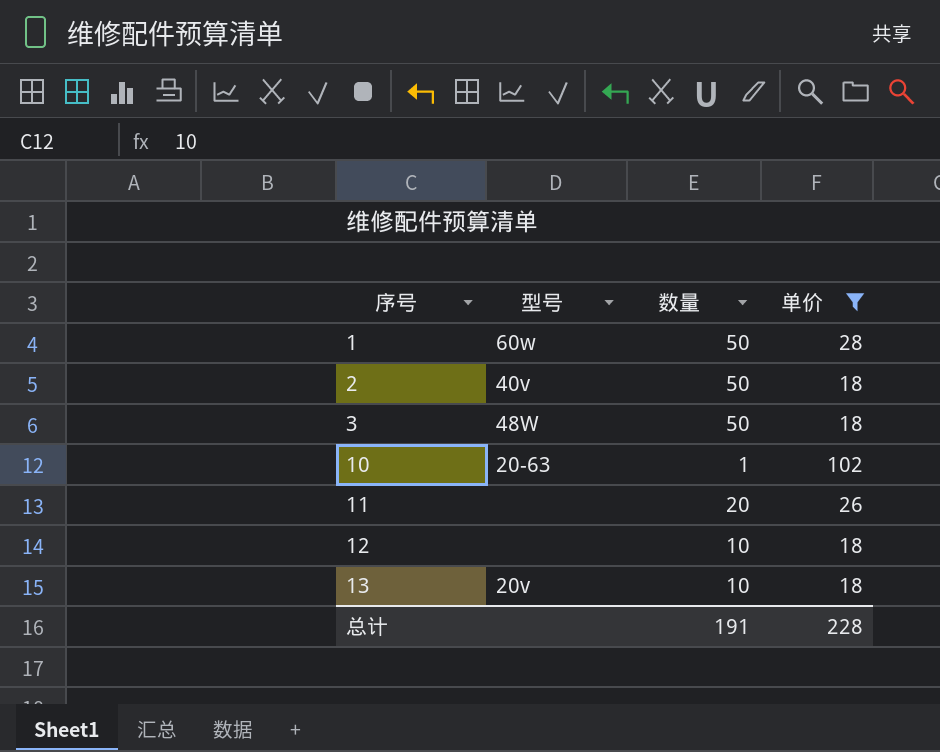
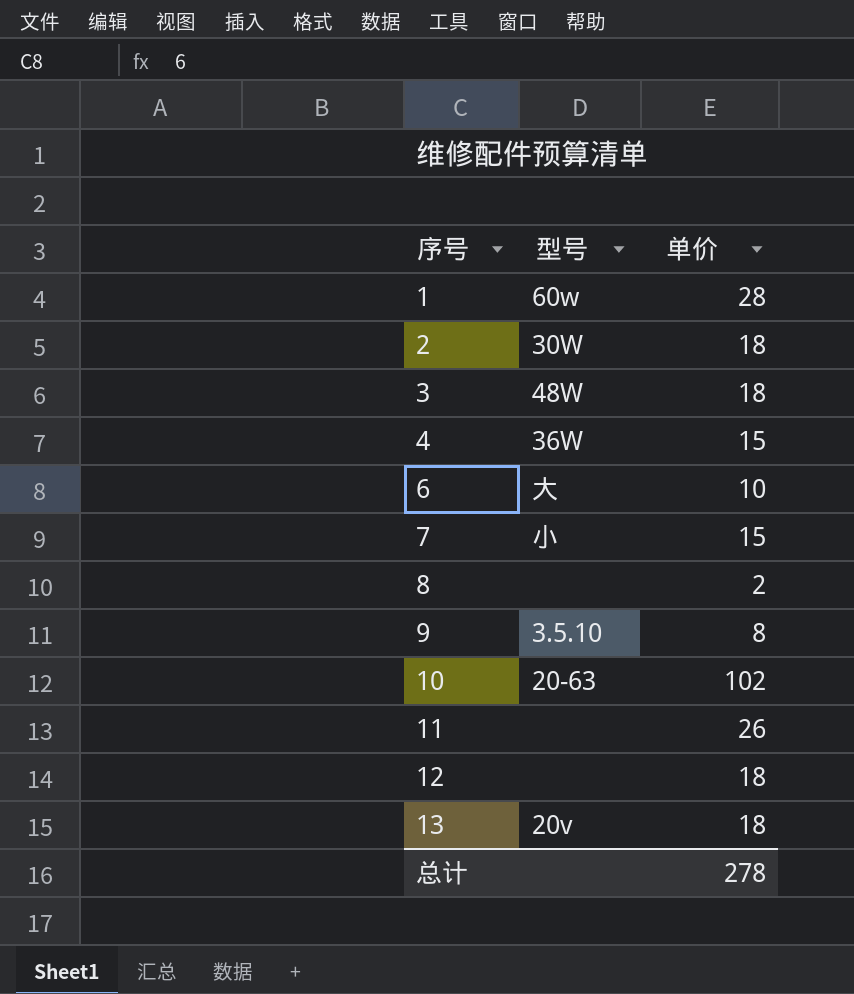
filter: 单价 >= 18 -> none
column 数量 | position: 3 -> none
2 | 型号: 40v -> 30W
总计 | 单价: 228 -> 278

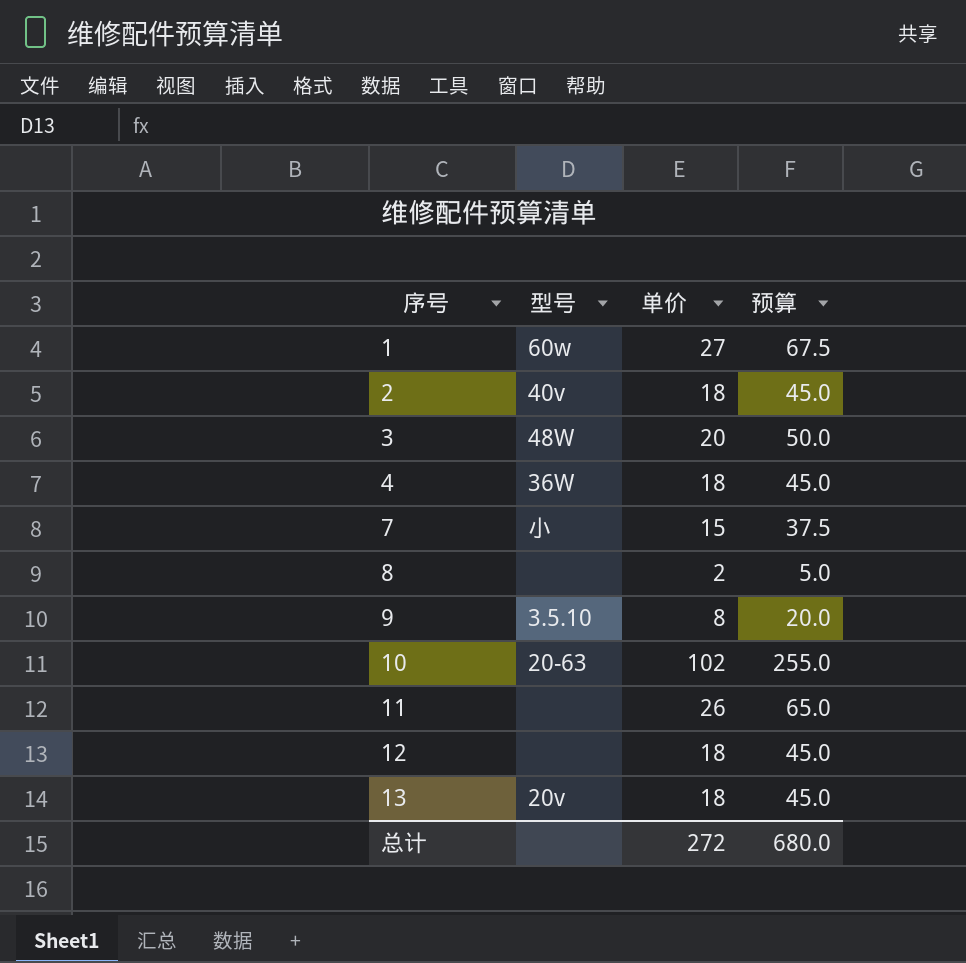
column 预算 | formula: none -> [单价] * 2.5
row 6: 大 | 10 -> none
1 | 单价: 28 -> 27
2 | 型号: 30W -> 40v
3 | 单价: 18 -> 20
4 | 单价: 15 -> 18
总计 | 单价: 278 -> 272

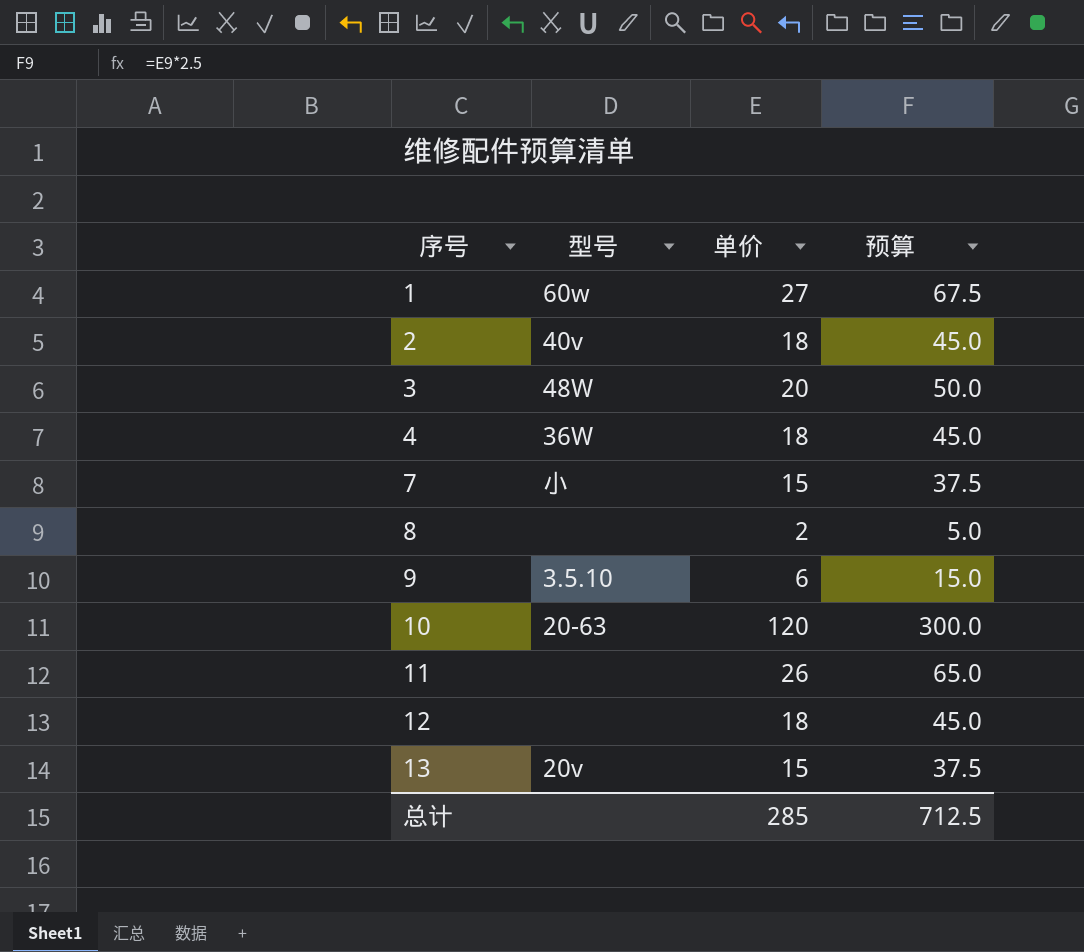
9 | 单价: 8 -> 6
9 | 预算: 20.0 -> 15.0
10 | 单价: 102 -> 120
10 | 预算: 255.0 -> 300.0
13 | 单价: 18 -> 15
13 | 预算: 45.0 -> 37.5
总计 | 单价: 272 -> 285
总计 | 预算: 680.0 -> 712.5

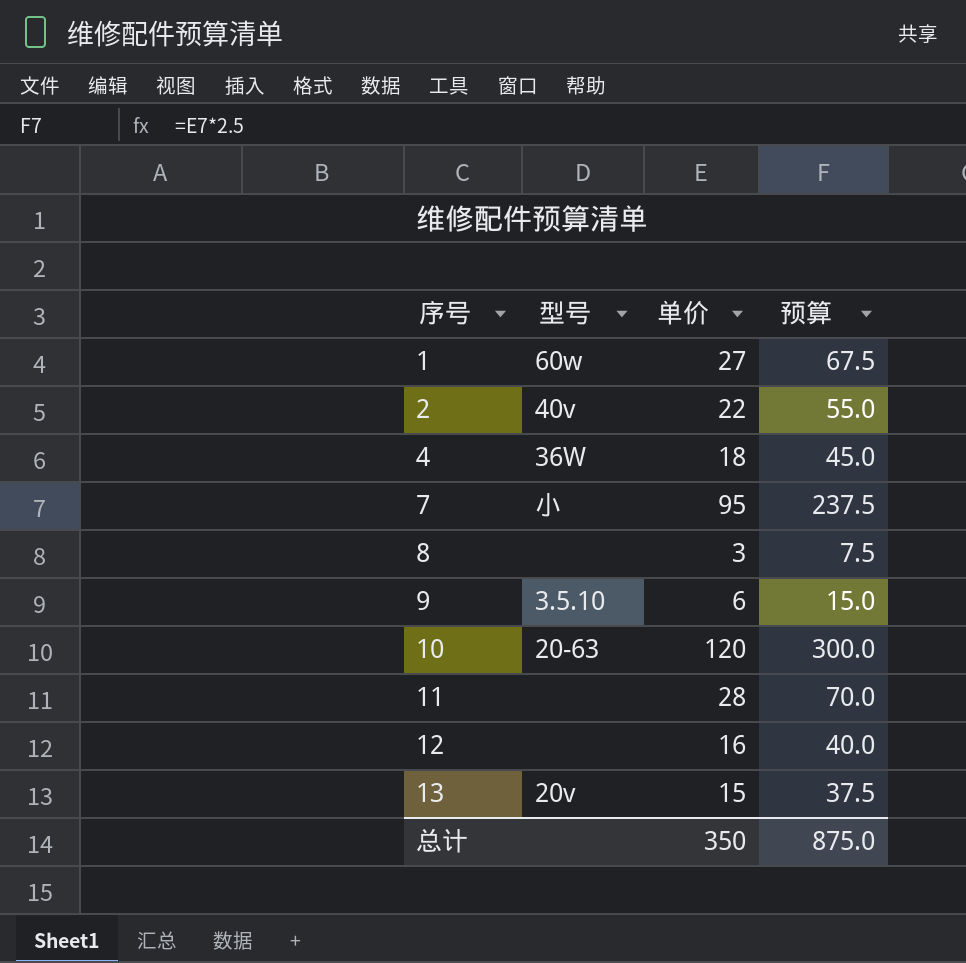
row 3: 48W | 20 | 50.0 -> none
2 | 单价: 18 -> 22
2 | 预算: 45.0 -> 55.0
7 | 单价: 15 -> 95
7 | 预算: 37.5 -> 237.5
8 | 单价: 2 -> 3
8 | 预算: 5.0 -> 7.5
11 | 单价: 26 -> 28
11 | 预算: 65.0 -> 70.0
12 | 单价: 18 -> 16
12 | 预算: 45.0 -> 40.0
总计 | 单价: 285 -> 350
总计 | 预算: 712.5 -> 875.0

